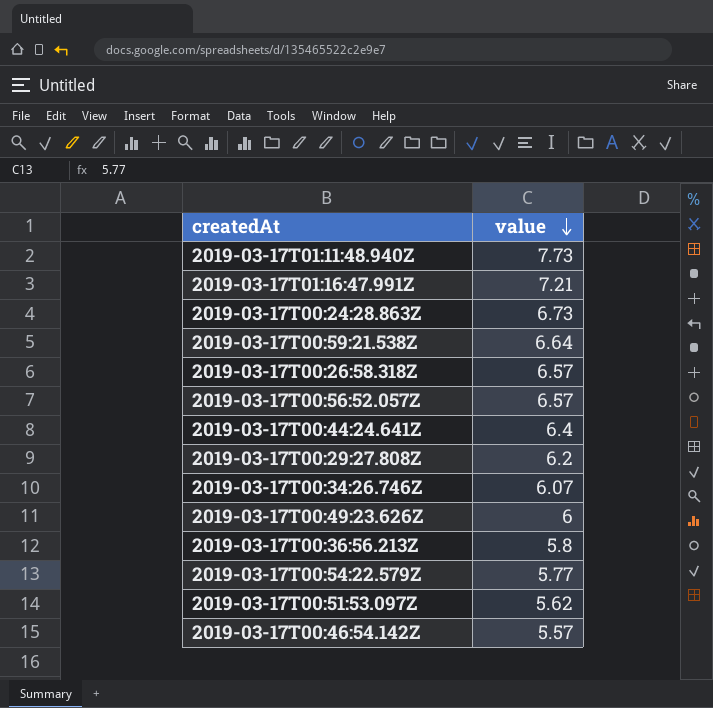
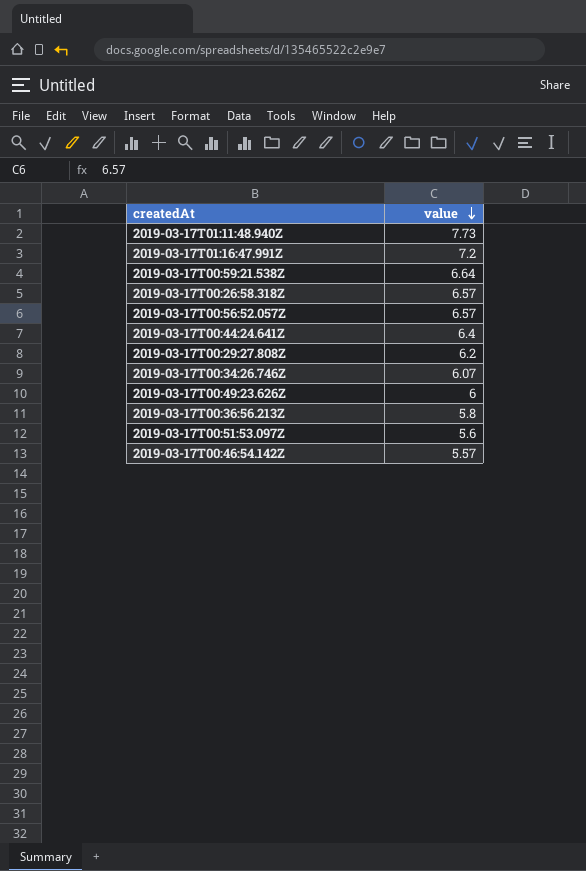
row 2019-03-17T00:24:28.863Z: 6.73 -> none
row 2019-03-17T00:54:22.579Z: 5.77 -> none
2019-03-17T01:16:47.991Z | value: 7.21 -> 7.2
2019-03-17T00:51:53.097Z | value: 5.62 -> 5.6

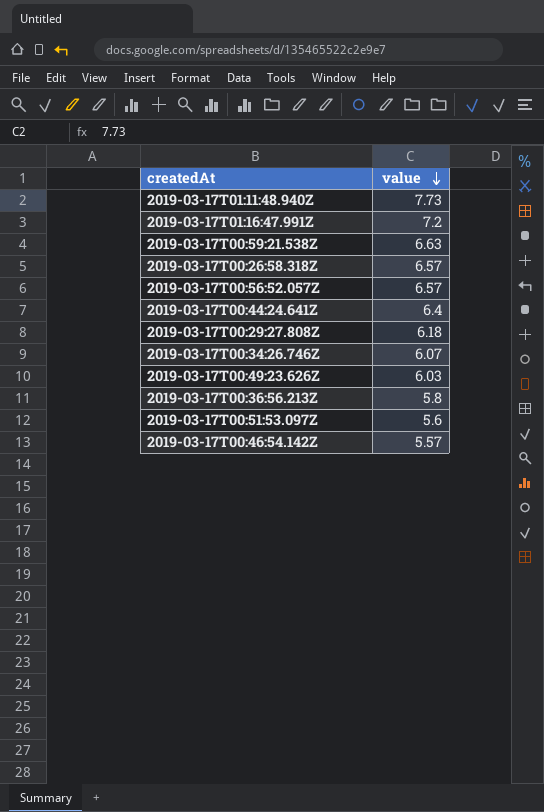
2019-03-17T00:59:21.538Z | value: 6.64 -> 6.63
2019-03-17T00:29:27.808Z | value: 6.2 -> 6.18
2019-03-17T00:49:23.626Z | value: 6 -> 6.03

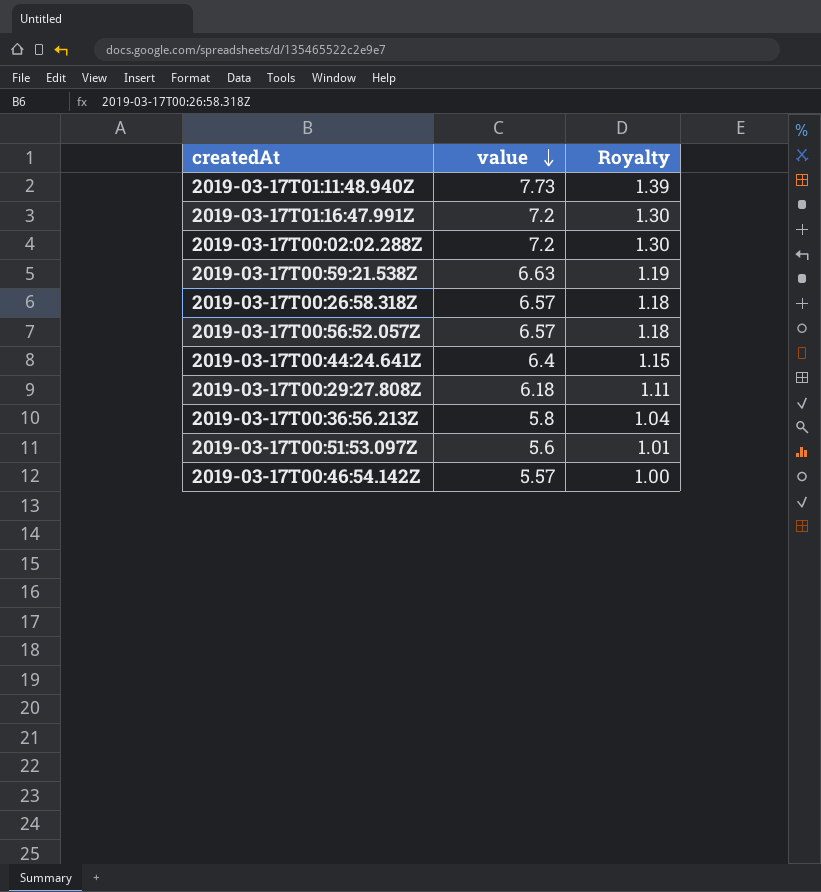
column Royalty | formula: none -> [value] * 0.18
row 2019-03-17T00:34:26.746Z: 6.07 -> none
row 2019-03-17T00:49:23.626Z: 6.03 -> none
row 2019-03-17T00:02:02.288Z: none -> 7.2 | 1.30

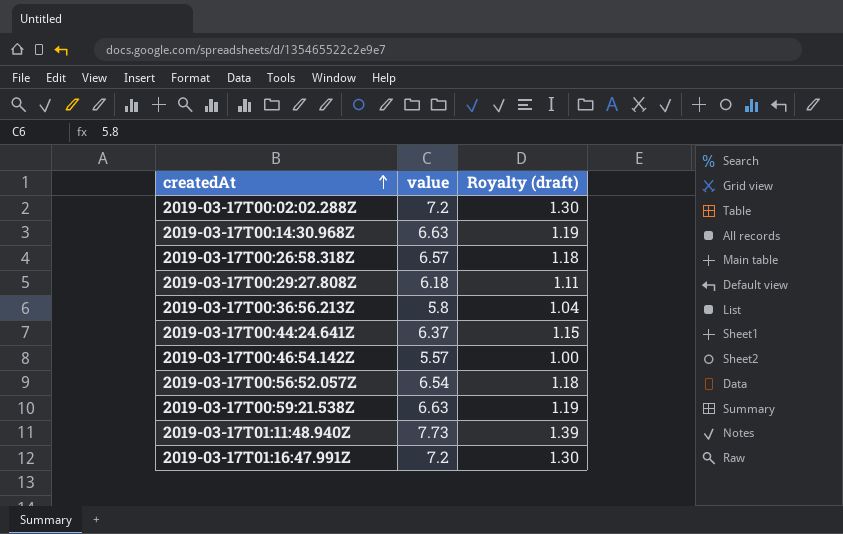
row order: value descending -> createdAt ascending
column name: Royalty -> Royalty (draft)
row 2019-03-17T00:51:53.097Z: 5.6 | 1.01 -> none
row 2019-03-17T00:14:30.968Z: none -> 6.63 | 1.19
2019-03-17T00:44:24.641Z | value: 6.4 -> 6.37
2019-03-17T00:56:52.057Z | value: 6.57 -> 6.54

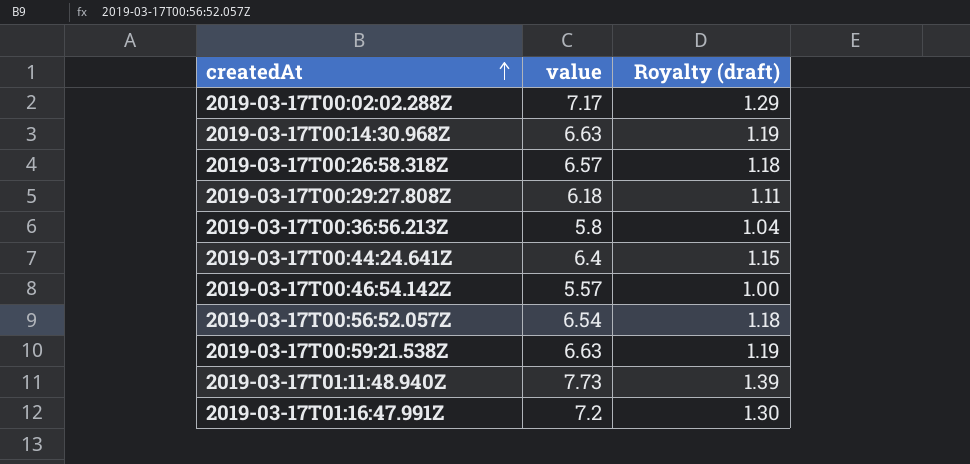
2019-03-17T00:02:02.288Z | value: 7.2 -> 7.17
2019-03-17T00:02:02.288Z | Royalty (draft): 1.30 -> 1.29
2019-03-17T00:44:24.641Z | value: 6.37 -> 6.4

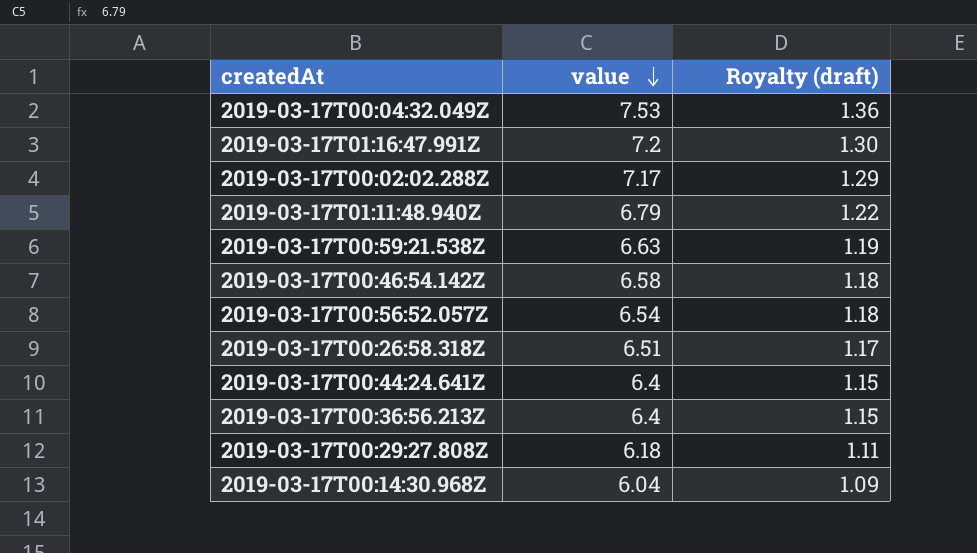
row order: createdAt ascending -> value descending
row 2019-03-17T00:04:32.049Z: none -> 7.53 | 1.36
2019-03-17T01:11:48.940Z | value: 7.73 -> 6.79
2019-03-17T01:11:48.940Z | Royalty (draft): 1.39 -> 1.22
2019-03-17T00:46:54.142Z | value: 5.57 -> 6.58
2019-03-17T00:46:54.142Z | Royalty (draft): 1.00 -> 1.18
2019-03-17T00:26:58.318Z | value: 6.57 -> 6.51
2019-03-17T00:26:58.318Z | Royalty (draft): 1.18 -> 1.17
2019-03-17T00:36:56.213Z | value: 5.8 -> 6.4
2019-03-17T00:36:56.213Z | Royalty (draft): 1.04 -> 1.15
2019-03-17T00:14:30.968Z | value: 6.63 -> 6.04
2019-03-17T00:14:30.968Z | Royalty (draft): 1.19 -> 1.09

